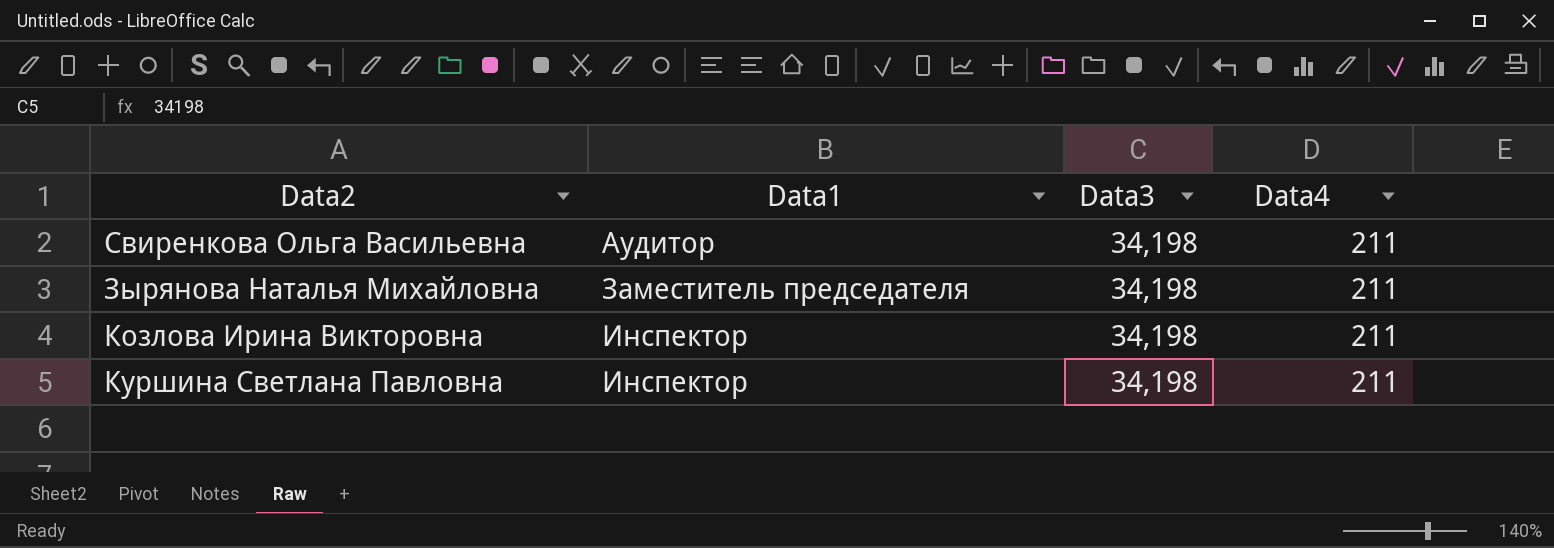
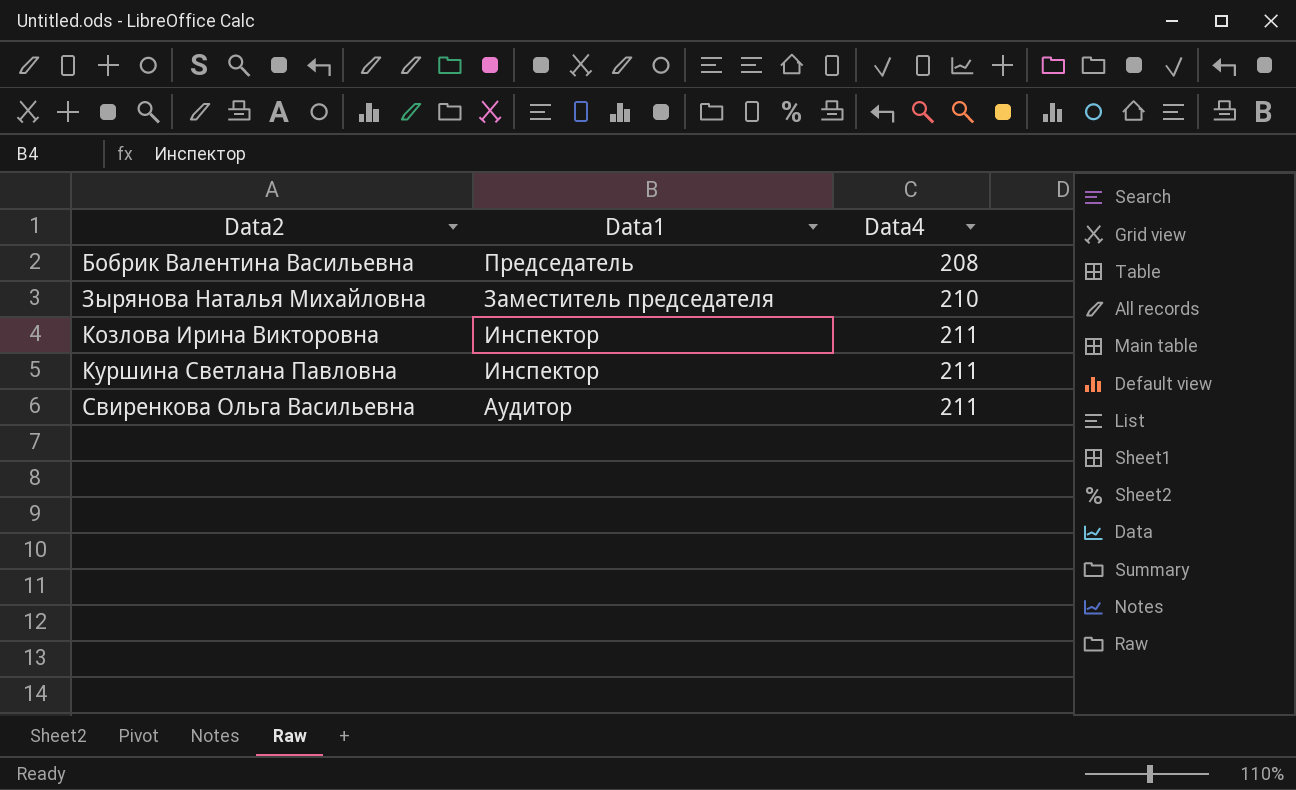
row order: Data1 ascending -> Data2 ascending
column Data3 | position: 3 -> none
row Бобрик Валентина Васильевна: none -> Председатель | 208
Зырянова Наталья Михайловна | Data4: 211 -> 210

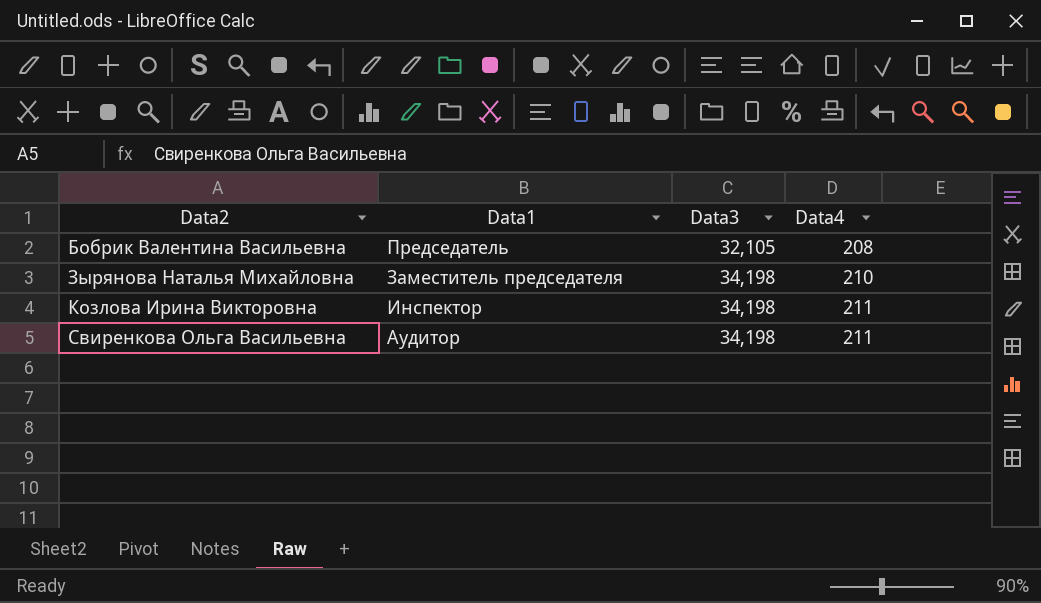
column Data3 | position: none -> 3
row Куршина Светлана Павловна: Инспектор | 211 -> none

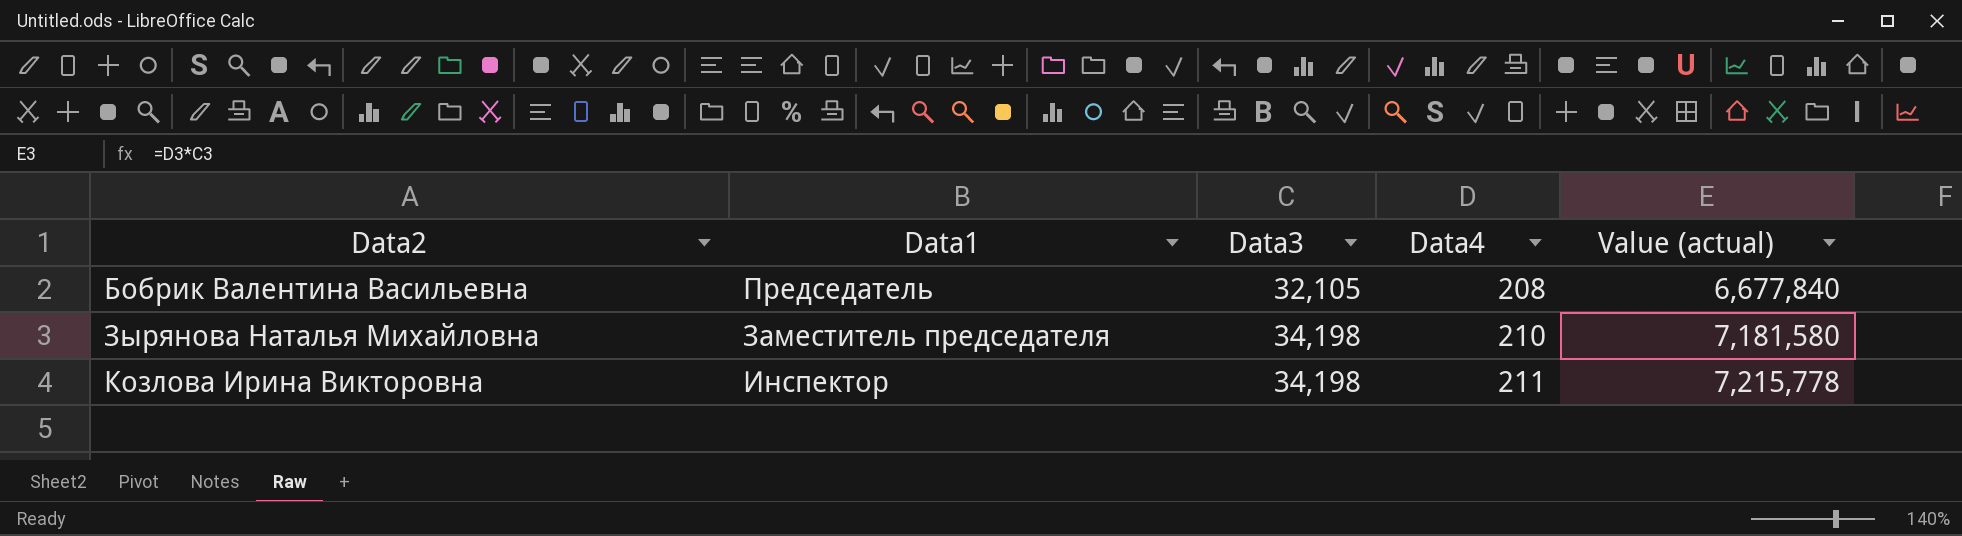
column Value (actual) | formula: none -> [Data3] * [Data4]
row Свиренкова Ольга Васильевна: Аудитор | 34,198 | 211 -> none

